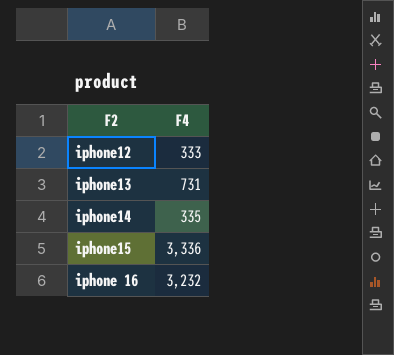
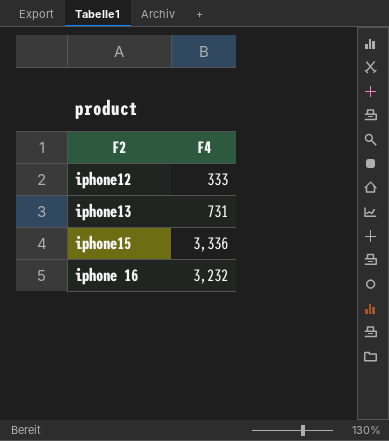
row iphone14: 335 -> none

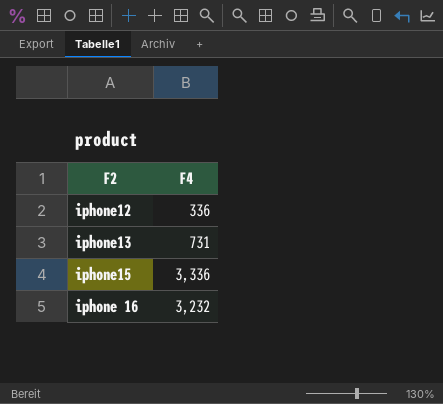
iphone12 | F4: 333 -> 336

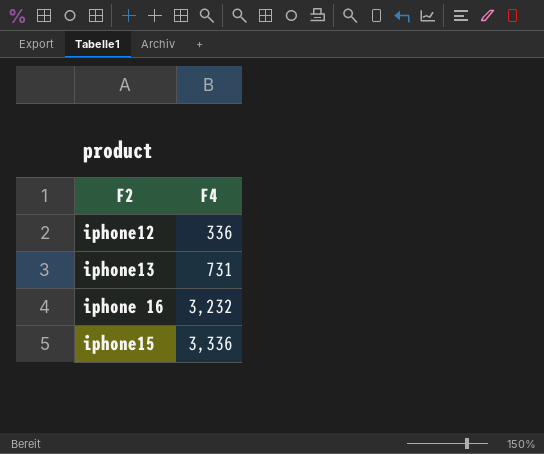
row order: F2 ascending -> F4 ascending

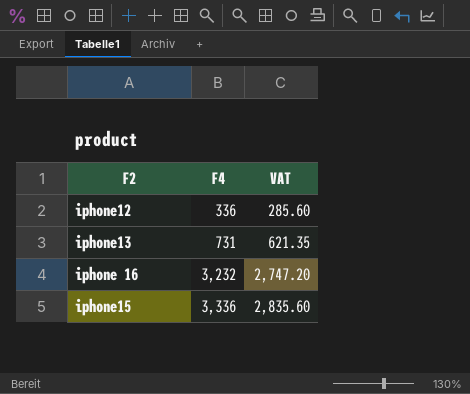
column VAT | formula: none -> [F4] * 0.85

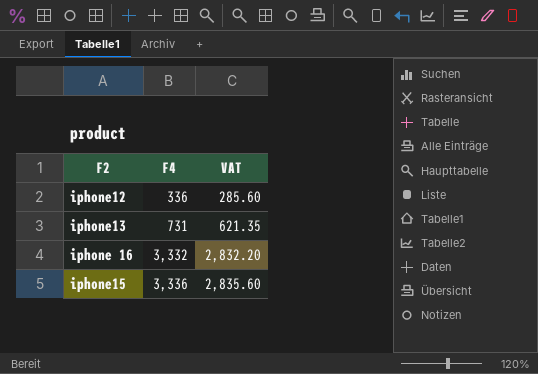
iphone 16 | F4: 3,232 -> 3,332
iphone 16 | VAT: 2,747.20 -> 2,832.20

